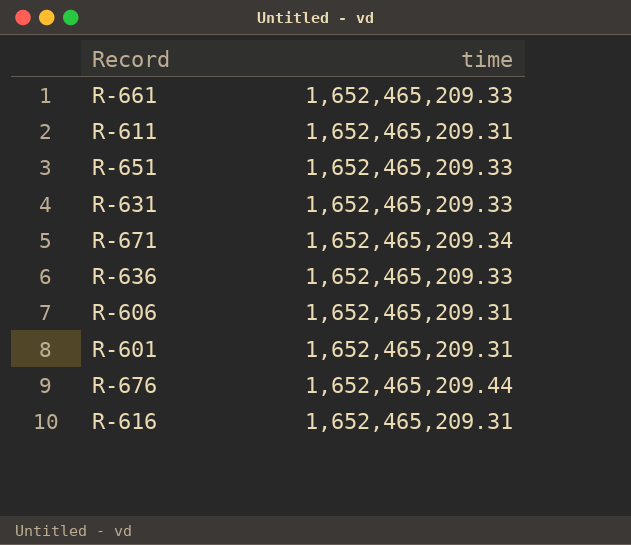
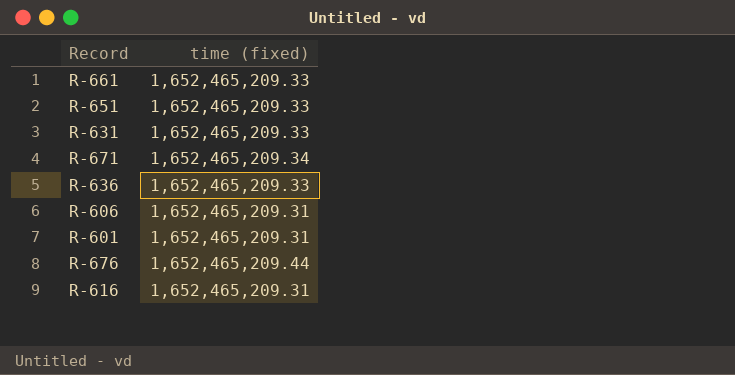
column name: time -> time (fixed)
row R-611: 1,652,465,209.31 -> none

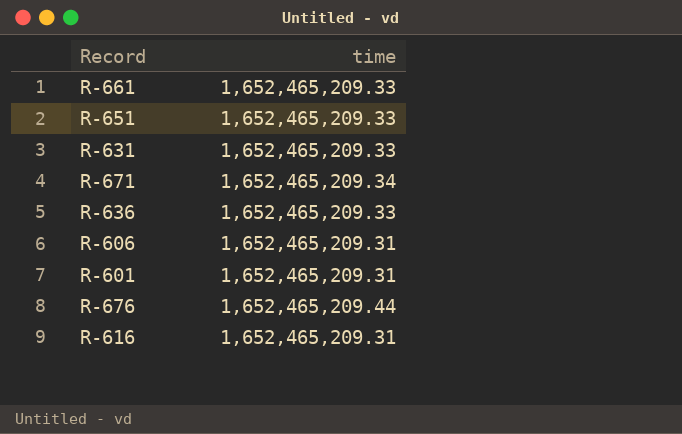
column name: time (fixed) -> time

